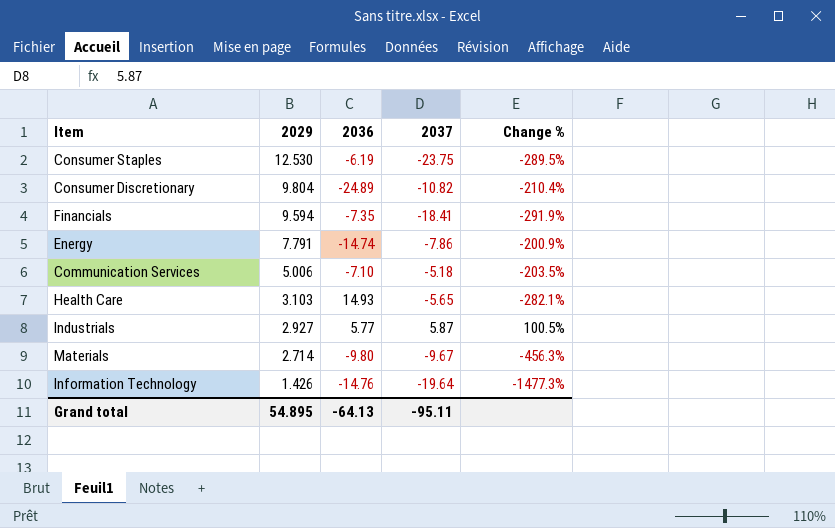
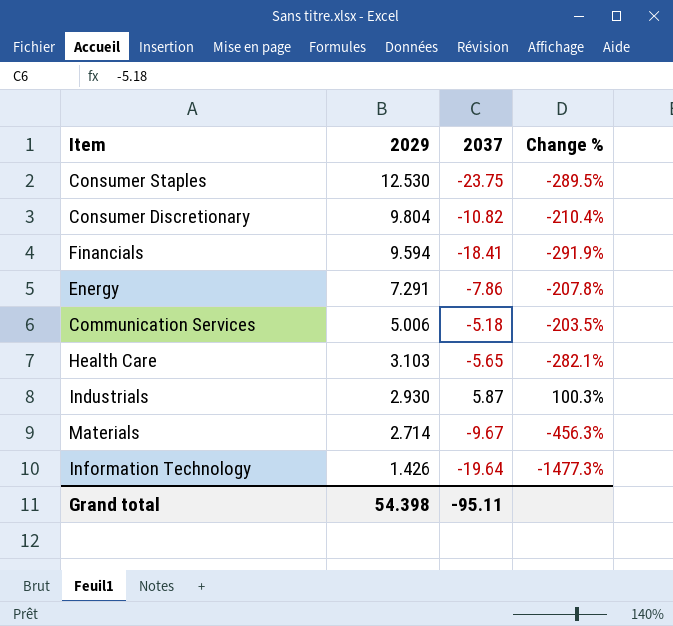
column 2036 | position: 3 -> none
Energy | 2029: 7.791 -> 7.291
Energy | Change %: -200.9% -> -207.8%
Industrials | 2029: 2.927 -> 2.930
Industrials | Change %: 100.5% -> 100.3%
Grand total | 2029: 54.895 -> 54.398

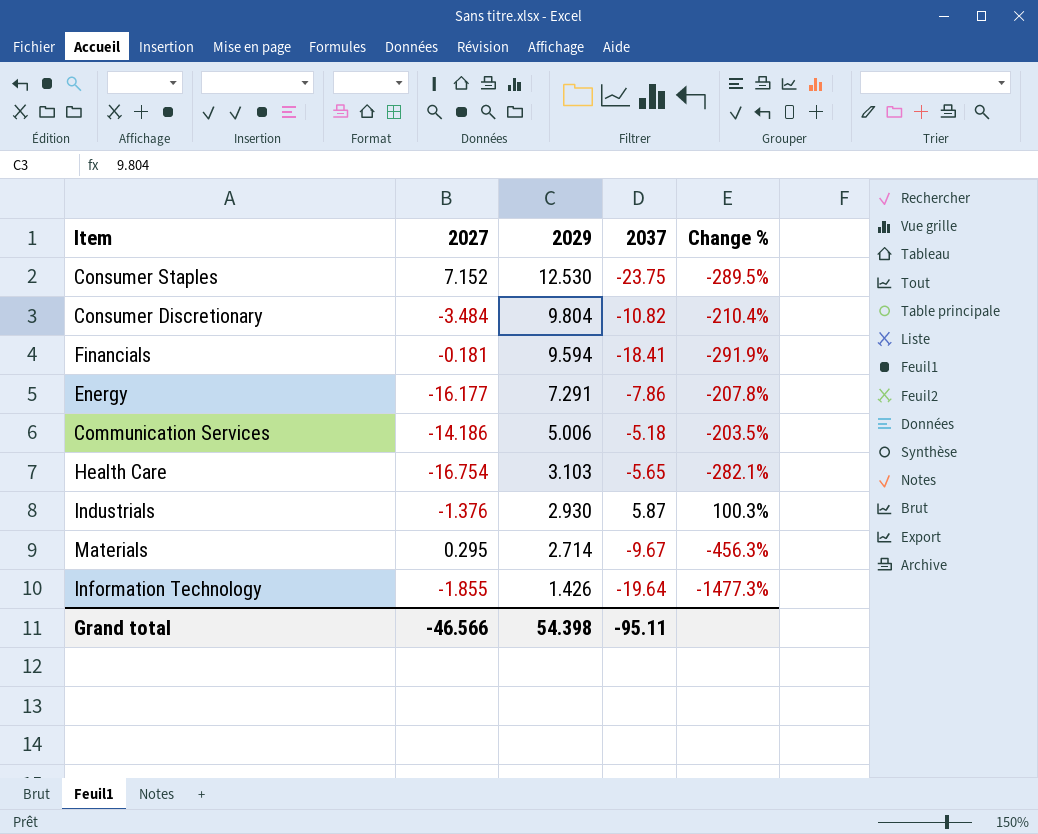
column 2027 | position: none -> 2

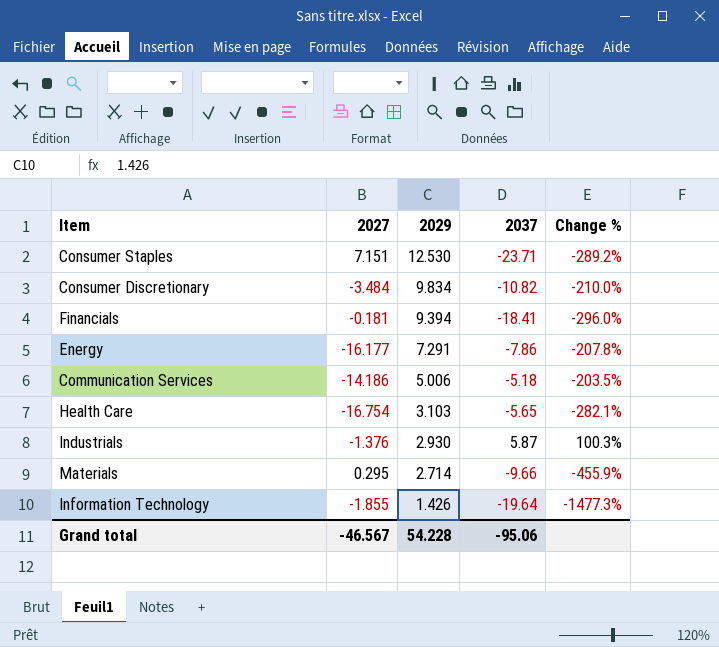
Consumer Staples | 2027: 7.152 -> 7.151
Consumer Staples | 2037: -23.75 -> -23.71
Consumer Staples | Change %: -289.5% -> -289.2%
Consumer Discretionary | 2029: 9.804 -> 9.834
Consumer Discretionary | Change %: -210.4% -> -210.0%
Financials | 2029: 9.594 -> 9.394
Financials | Change %: -291.9% -> -296.0%
Materials | 2037: -9.67 -> -9.66
Materials | Change %: -456.3% -> -455.9%
Grand total | 2027: -46.566 -> -46.567
Grand total | 2029: 54.398 -> 54.228
Grand total | 2037: -95.11 -> -95.06

